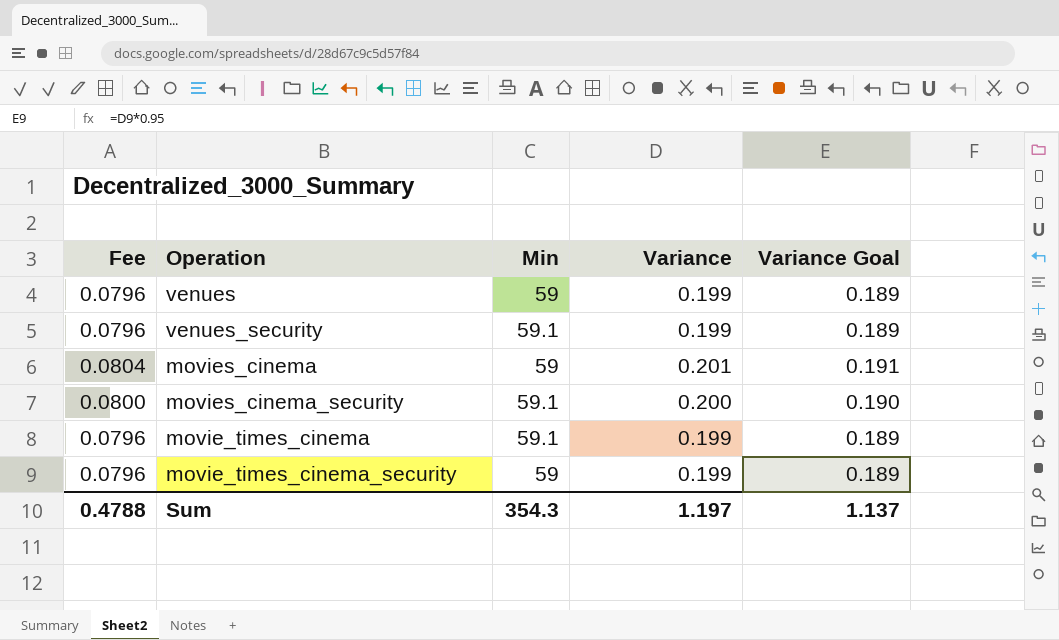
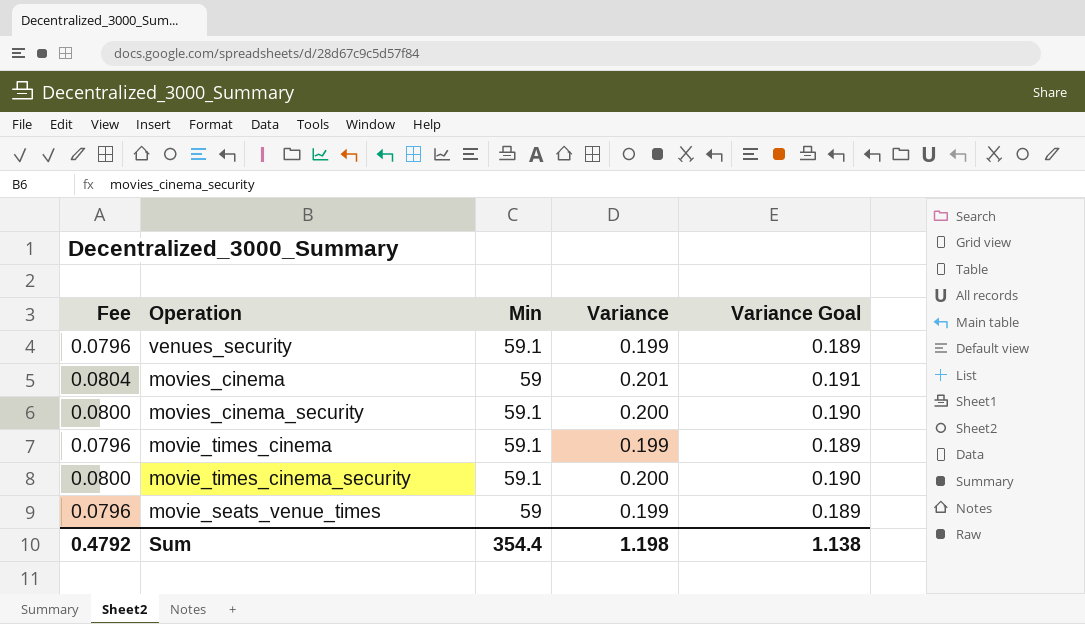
row venues: 0.0796 | 59 | 0.199 | 0.189 -> none
movie_times_cinema_security | Fee: 0.0796 -> 0.0800
movie_times_cinema_security | Min: 59 -> 59.1
movie_times_cinema_security | Variance: 0.199 -> 0.200
movie_times_cinema_security | Variance Goal: 0.189 -> 0.190
row movie_seats_venue_times: none -> 0.0796 | 59 | 0.199 | 0.189
Sum | Fee: 0.4788 -> 0.4792
Sum | Min: 354.3 -> 354.4
Sum | Variance: 1.197 -> 1.198
Sum | Variance Goal: 1.137 -> 1.138

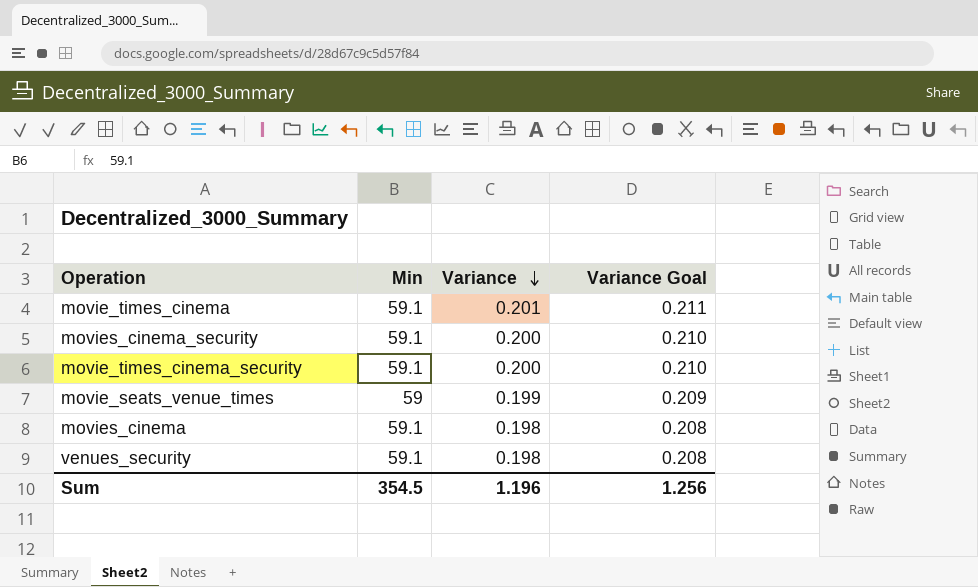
row order: none -> Variance descending
column Fee | formula: [Variance] * 0.4 -> none
column Variance Goal | formula: [Variance] * 0.95 -> [Variance] * 1.05
movie_times_cinema | Variance: 0.199 -> 0.201
movies_cinema | Min: 59 -> 59.1
movies_cinema | Variance: 0.201 -> 0.198
venues_security | Variance: 0.199 -> 0.198
Sum | Min: 354.4 -> 354.5
Sum | Variance: 1.198 -> 1.196
Sum | Variance Goal: 1.138 -> 1.256

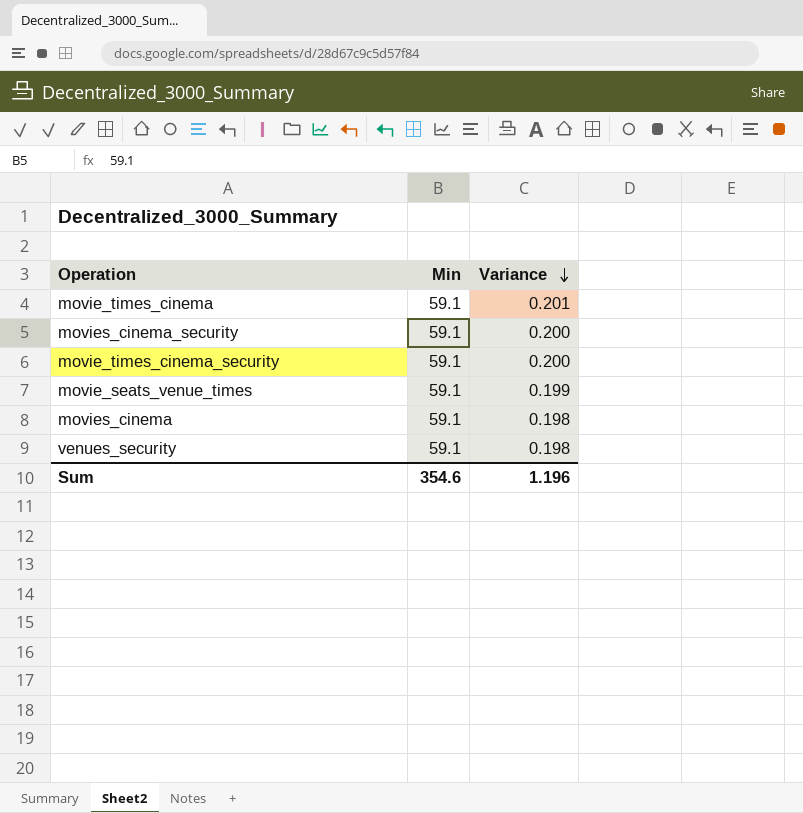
column Variance Goal | formula: [Variance] * 1.05 -> none
movie_seats_venue_times | Min: 59 -> 59.1
Sum | Min: 354.5 -> 354.6

